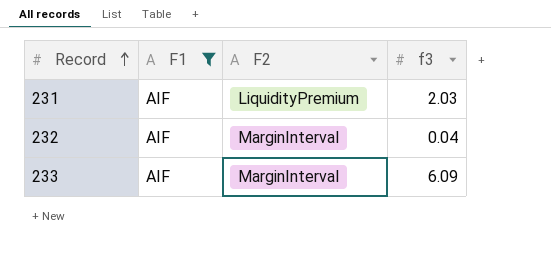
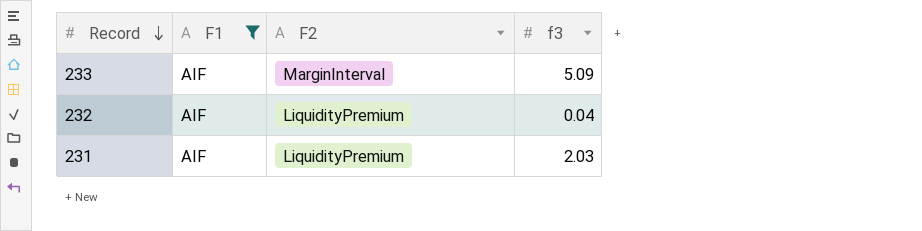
row order: Record ascending -> Record descending
233 | f3: 6.09 -> 5.09
232 | F2: MarginInterval -> LiquidityPremium

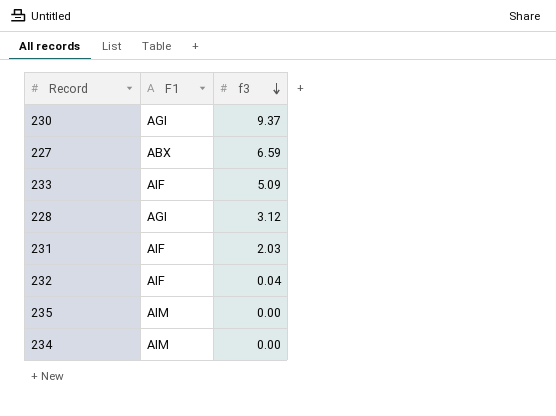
filter: F1 = AIF -> none
row order: Record descending -> f3 descending
column F2 | position: 3 -> none

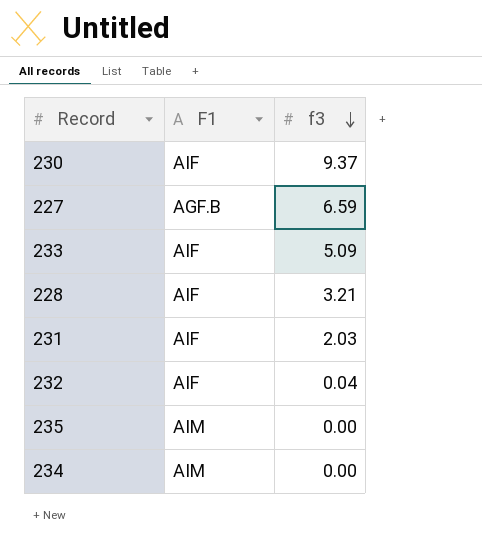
230 | F1: AGI -> AIF
227 | F1: ABX -> AGF.B
228 | F1: AGI -> AIF
228 | f3: 3.12 -> 3.21

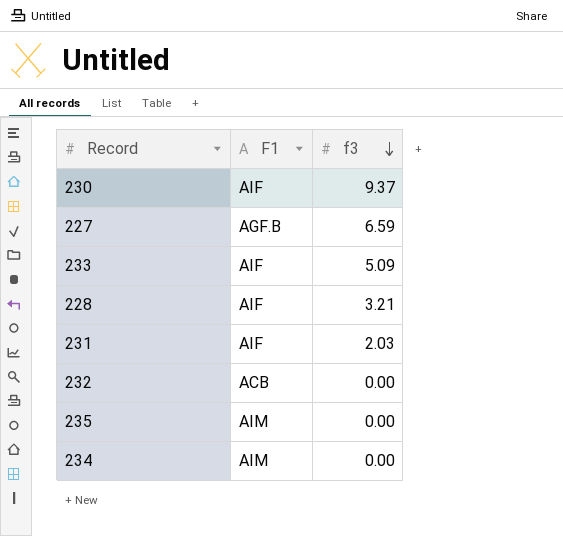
232 | F1: AIF -> ACB
232 | f3: 0.04 -> 0.00

